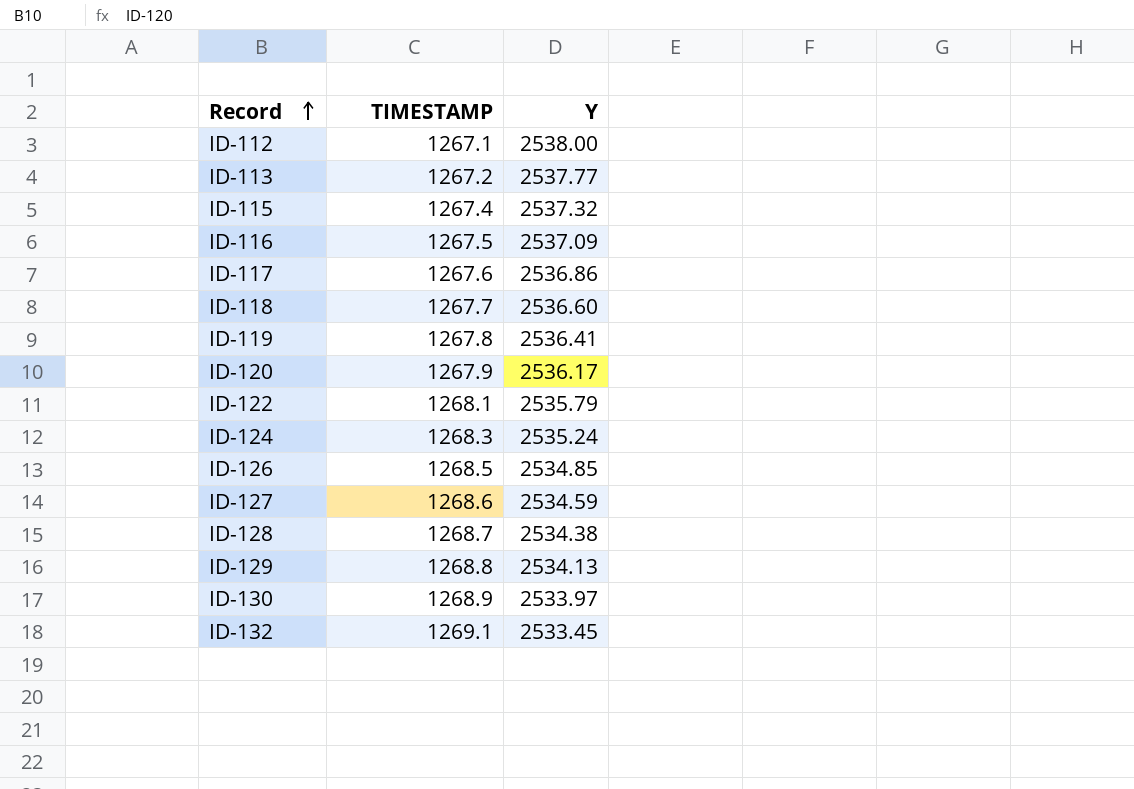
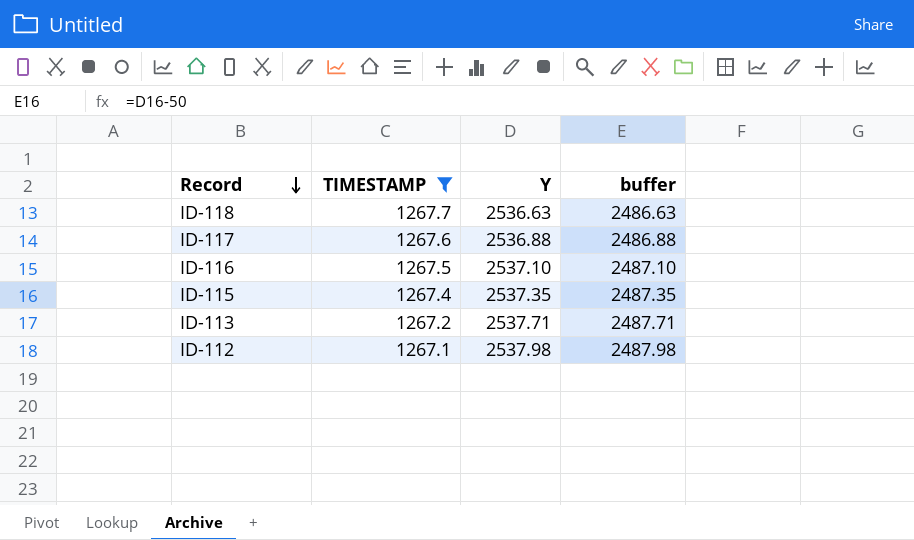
filter: none -> TIMESTAMP <= 1267.7
row order: Record ascending -> Record descending
column buffer | formula: none -> [Y] - 50
ID-118 | Y: 2536.60 -> 2536.63
ID-117 | Y: 2536.86 -> 2536.88
ID-116 | Y: 2537.09 -> 2537.10
ID-115 | Y: 2537.32 -> 2537.35
ID-113 | Y: 2537.77 -> 2537.71
ID-112 | Y: 2538.00 -> 2537.98

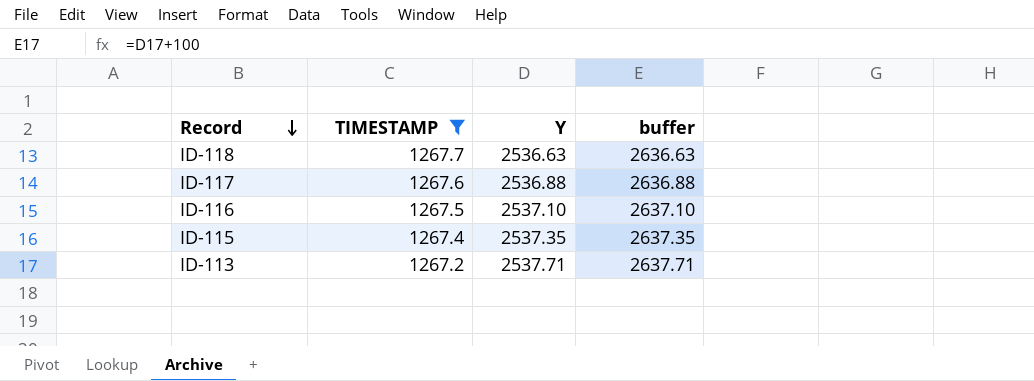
column buffer | formula: [Y] - 50 -> [Y] + 100
row ID-112: 1267.1 | 2537.98 | 2487.98 -> none

